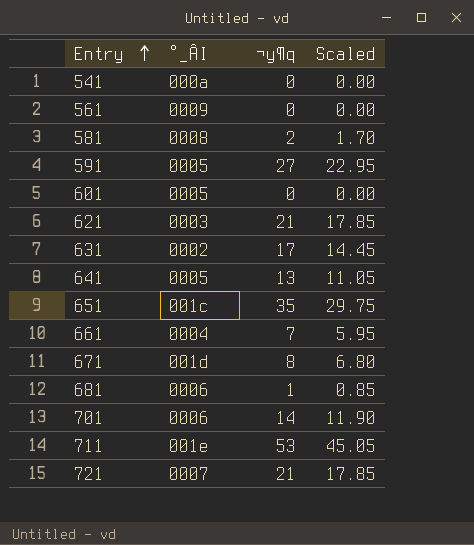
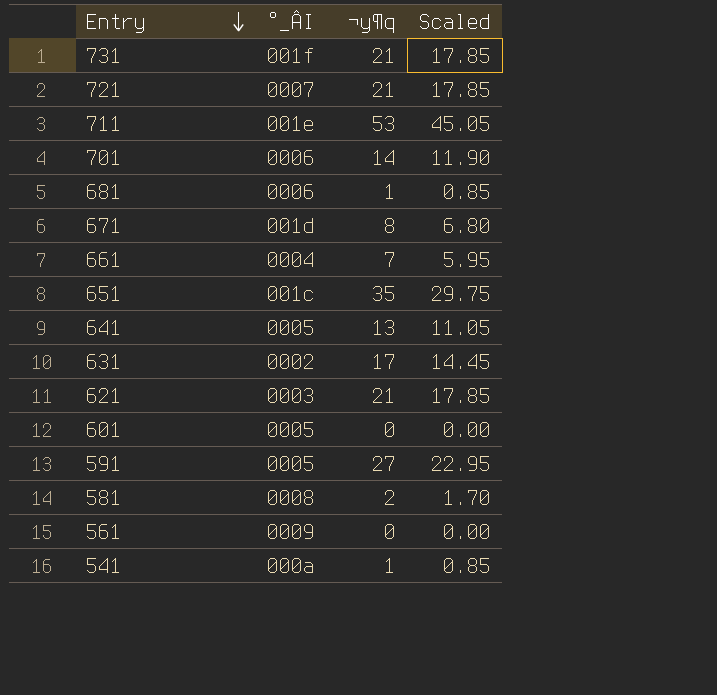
row order: Entry ascending -> Entry descending
row 731: none -> 001f | 21 | 17.85
541 | ¬y¶q: 0 -> 1
541 | Scaled: 0.00 -> 0.85

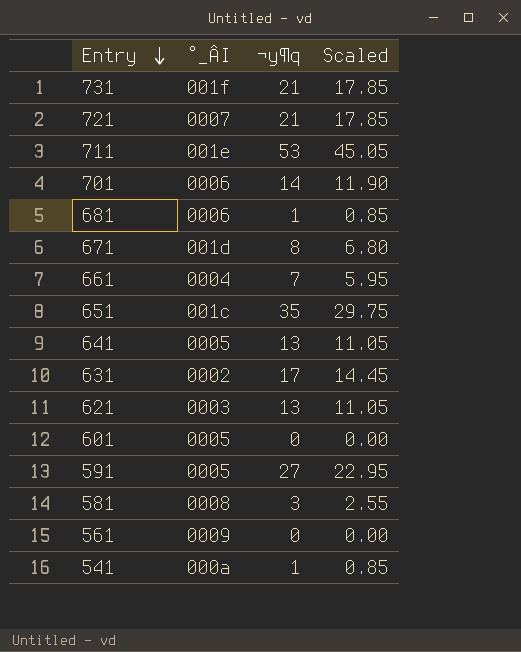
621 | ¬y¶q: 21 -> 13
621 | Scaled: 17.85 -> 11.05
581 | ¬y¶q: 2 -> 3
581 | Scaled: 1.70 -> 2.55

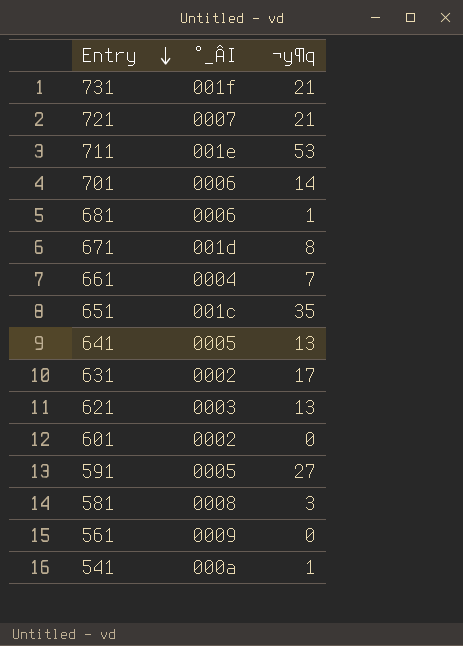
column Scaled | formula: [¬y¶q] * 0.85 -> none
601 | °_ÂI: 0005 -> 0002

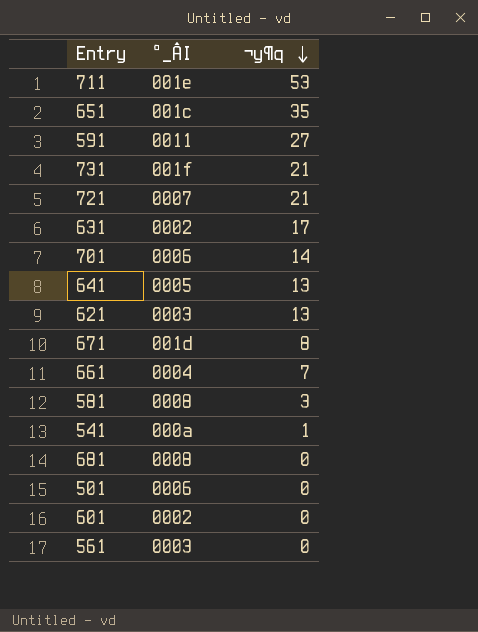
row order: Entry descending -> ¬y¶q descending
591 | °_ÂI: 0005 -> 0011
681 | °_ÂI: 0006 -> 0008
681 | ¬y¶q: 1 -> 0
row 501: none -> 0006 | 0
561 | °_ÂI: 0009 -> 0003

